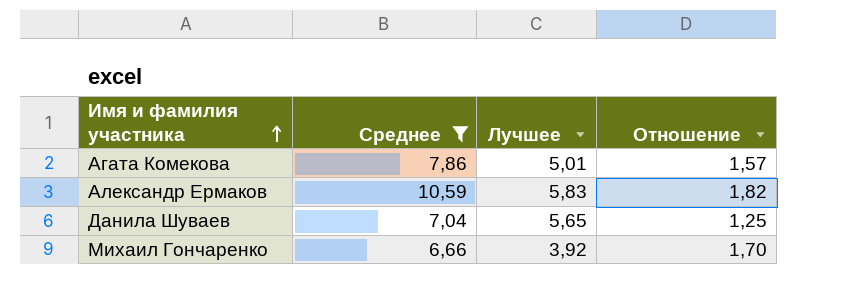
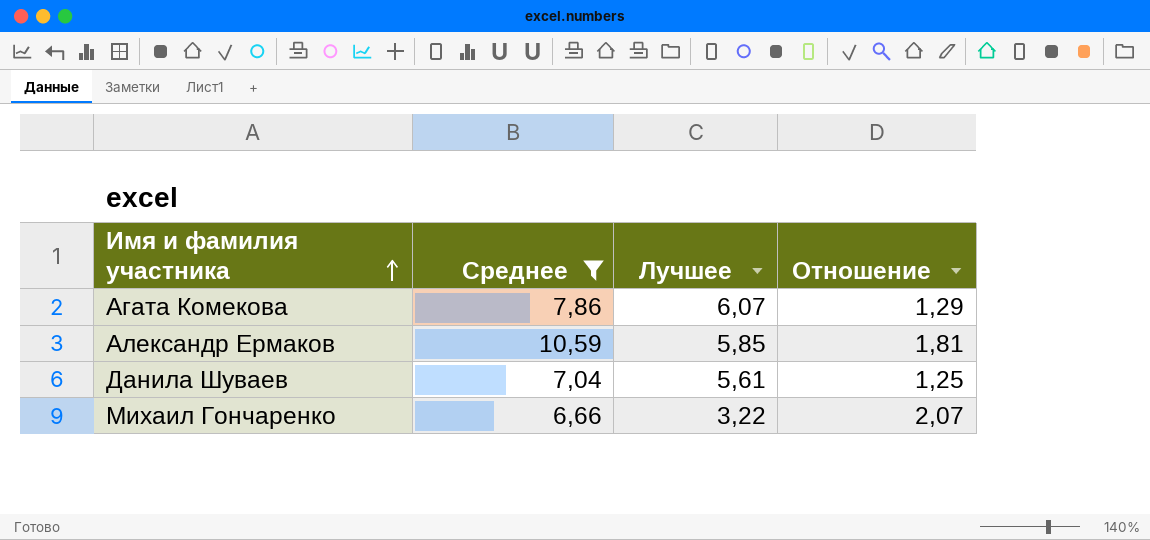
Агата Комекова | Лучшее: 5,01 -> 6,07
Агата Комекова | Отношение: 1,57 -> 1,29
Александр Ермаков | Лучшее: 5,83 -> 5,85
Александр Ермаков | Отношение: 1,82 -> 1,81
Данила Шуваев | Лучшее: 5,65 -> 5,61
Михаил Гончаренко | Лучшее: 3,92 -> 3,22
Михаил Гончаренко | Отношение: 1,70 -> 2,07

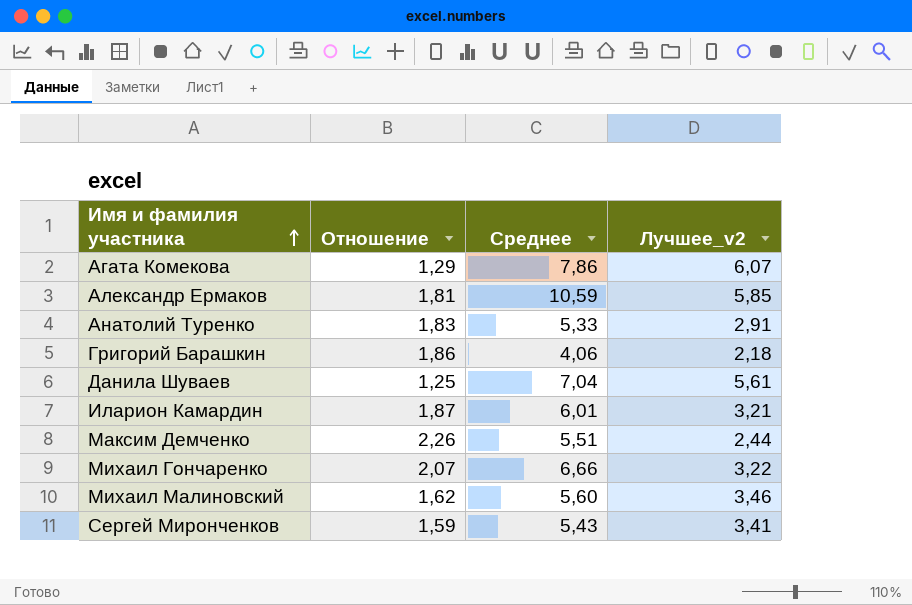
filter: Среднее >= 6,66 -> none
column Отношение | position: 4 -> 2
column name: Лучшее -> Лучшее_v2

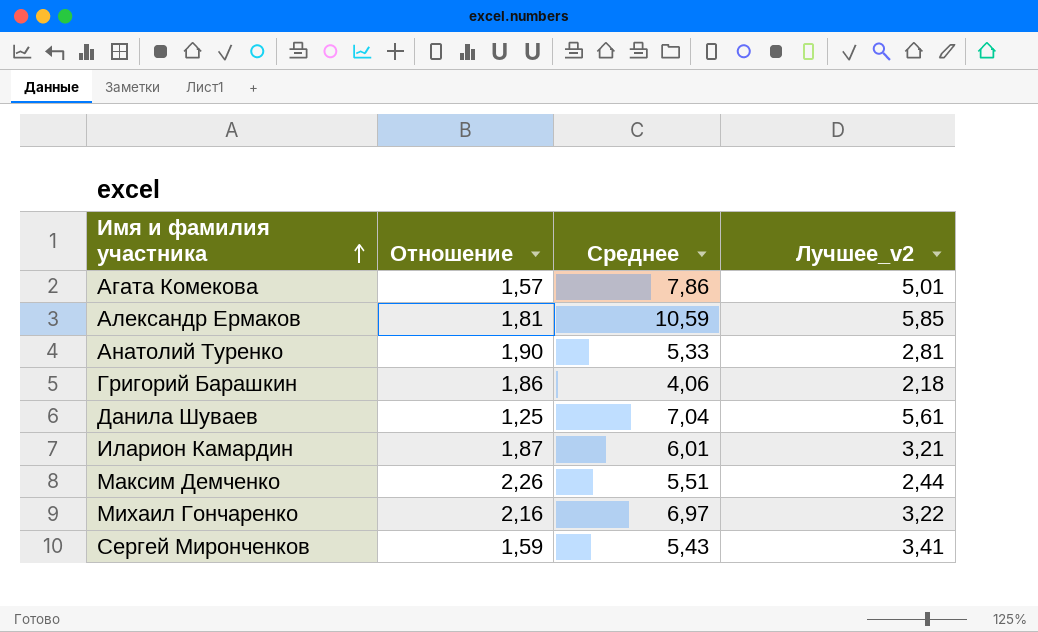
row Михаил Малиновский: 1,62 | 5,60 | 3,46 -> none
Агата Комекова | Отношение: 1,29 -> 1,57
Агата Комекова | Лучшее_v2: 6,07 -> 5,01
Анатолий Туренко | Отношение: 1,83 -> 1,90
Анатолий Туренко | Лучшее_v2: 2,91 -> 2,81
Михаил Гончаренко | Отношение: 2,07 -> 2,16
Михаил Гончаренко | Среднее: 6,66 -> 6,97

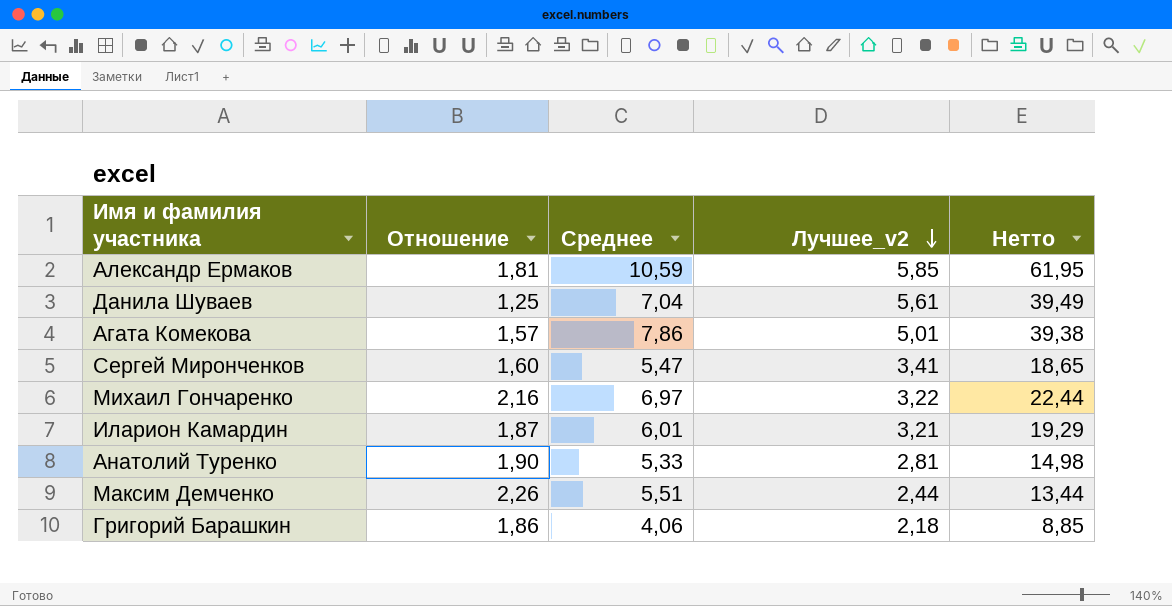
row order: Имя и фамилия участника ascending -> Лучшее_v2 descending
column Нетто | formula: none -> [Среднее] * [Лучшее_v2]
Сергей Миронченков | Отношение: 1,59 -> 1,60
Сергей Миронченков | Среднее: 5,43 -> 5,47

